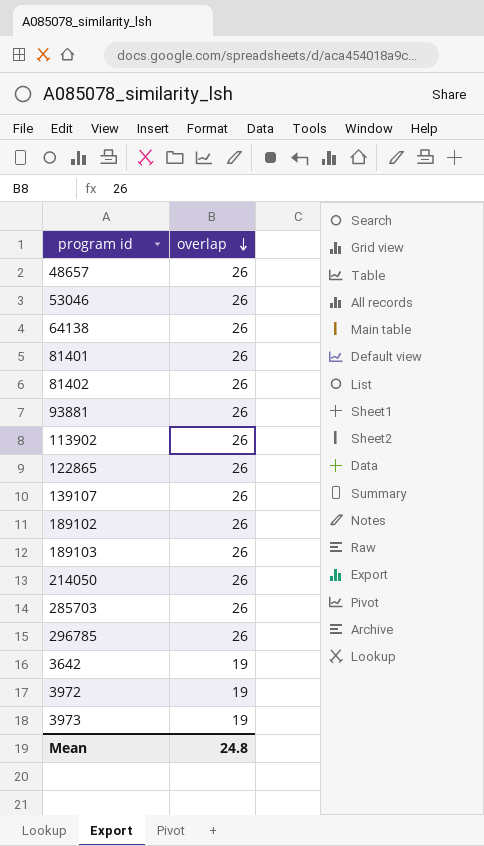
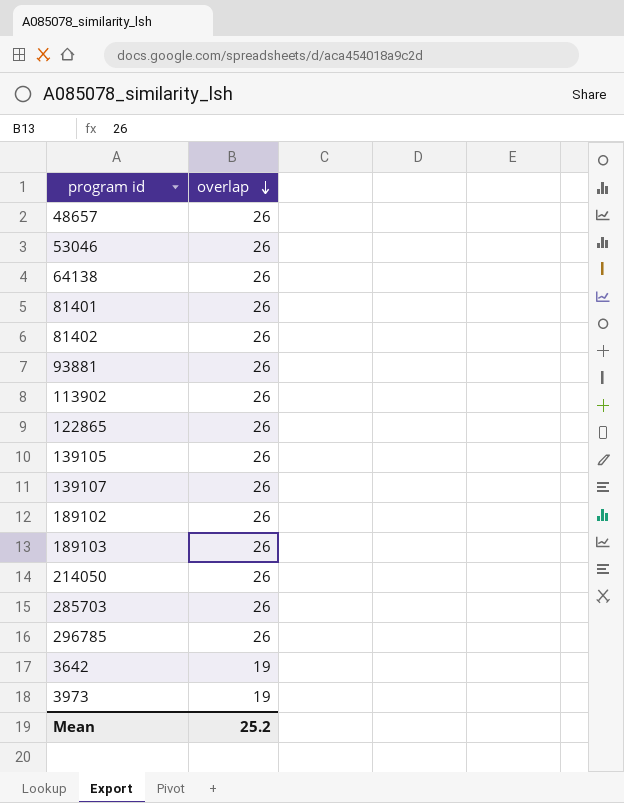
row 3972: 19 -> none
row 139105: none -> 26
Mean | overlap: 24.8 -> 25.2

